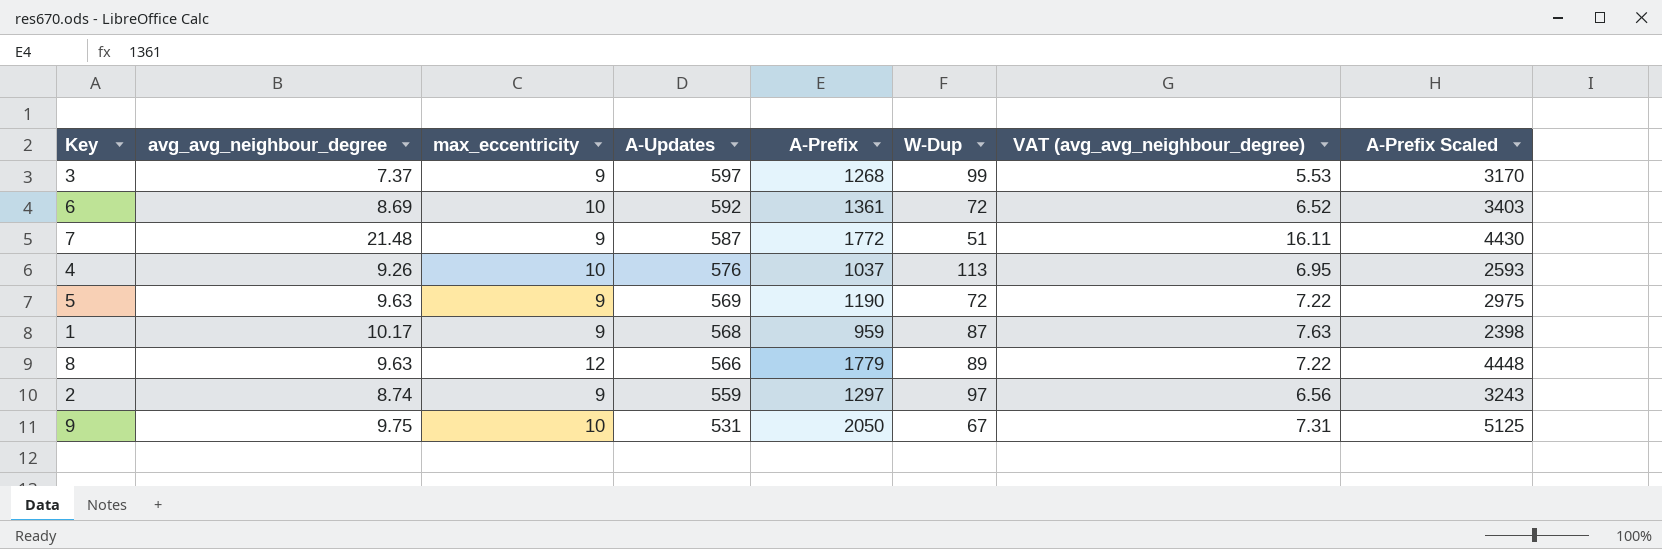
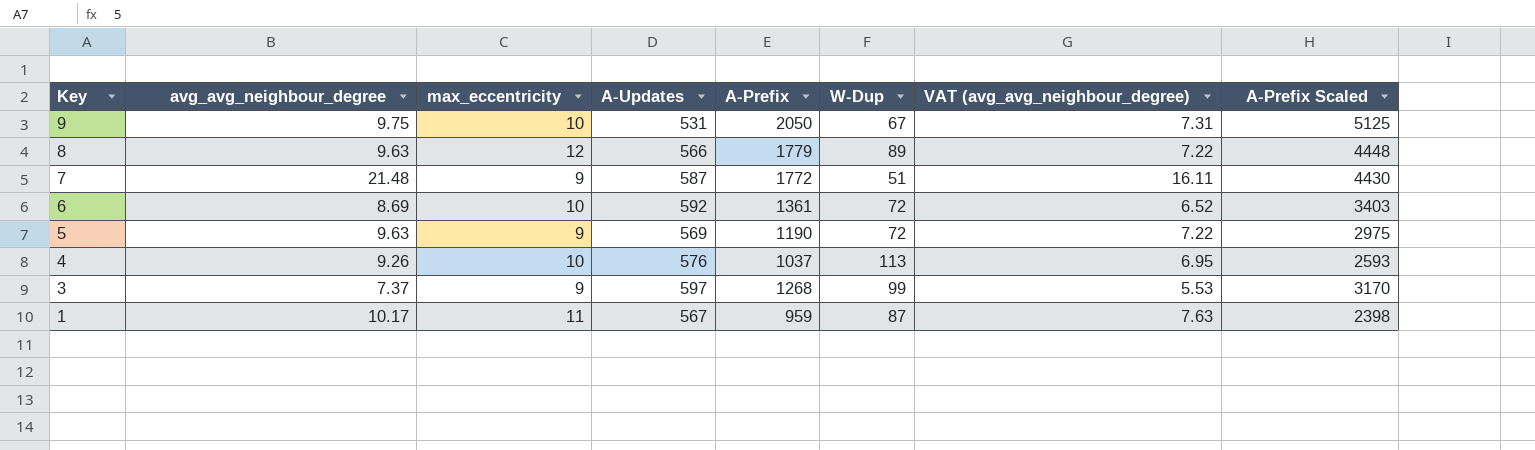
row order: A-Updates descending -> Key descending
row 2: 8.74 | 9 | 559 | 1297 | 97 | 6.56 | 3243 -> none
1 | max_eccentricity: 9 -> 11
1 | A-Updates: 568 -> 567

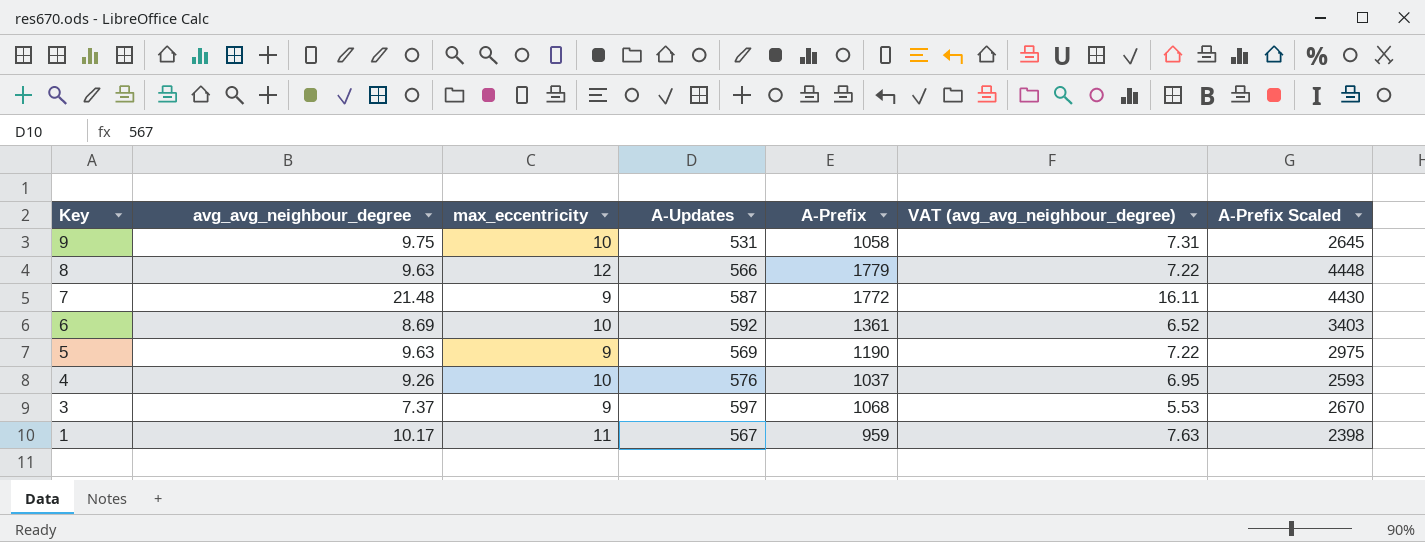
column W-Dup | position: 6 -> none
9 | A-Prefix: 2050 -> 1058
9 | A-Prefix Scaled: 5125 -> 2645
3 | A-Prefix: 1268 -> 1068
3 | A-Prefix Scaled: 3170 -> 2670

